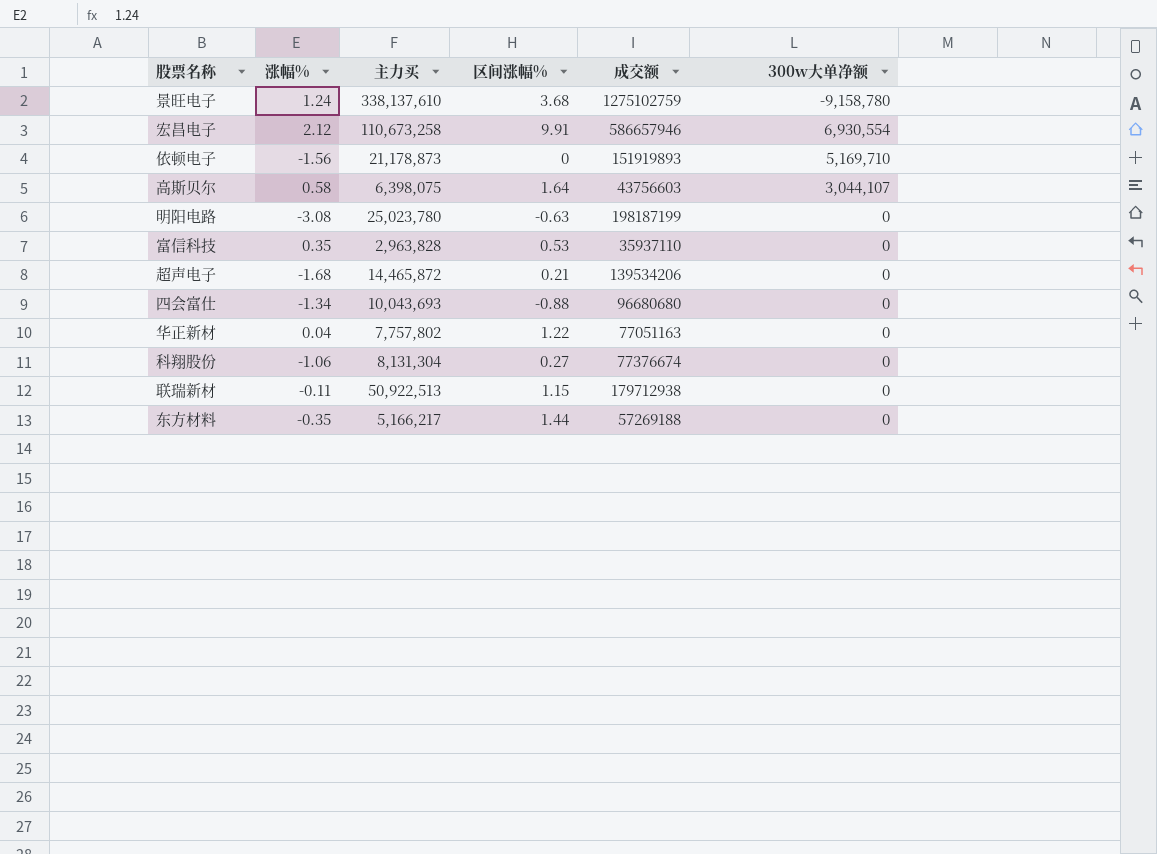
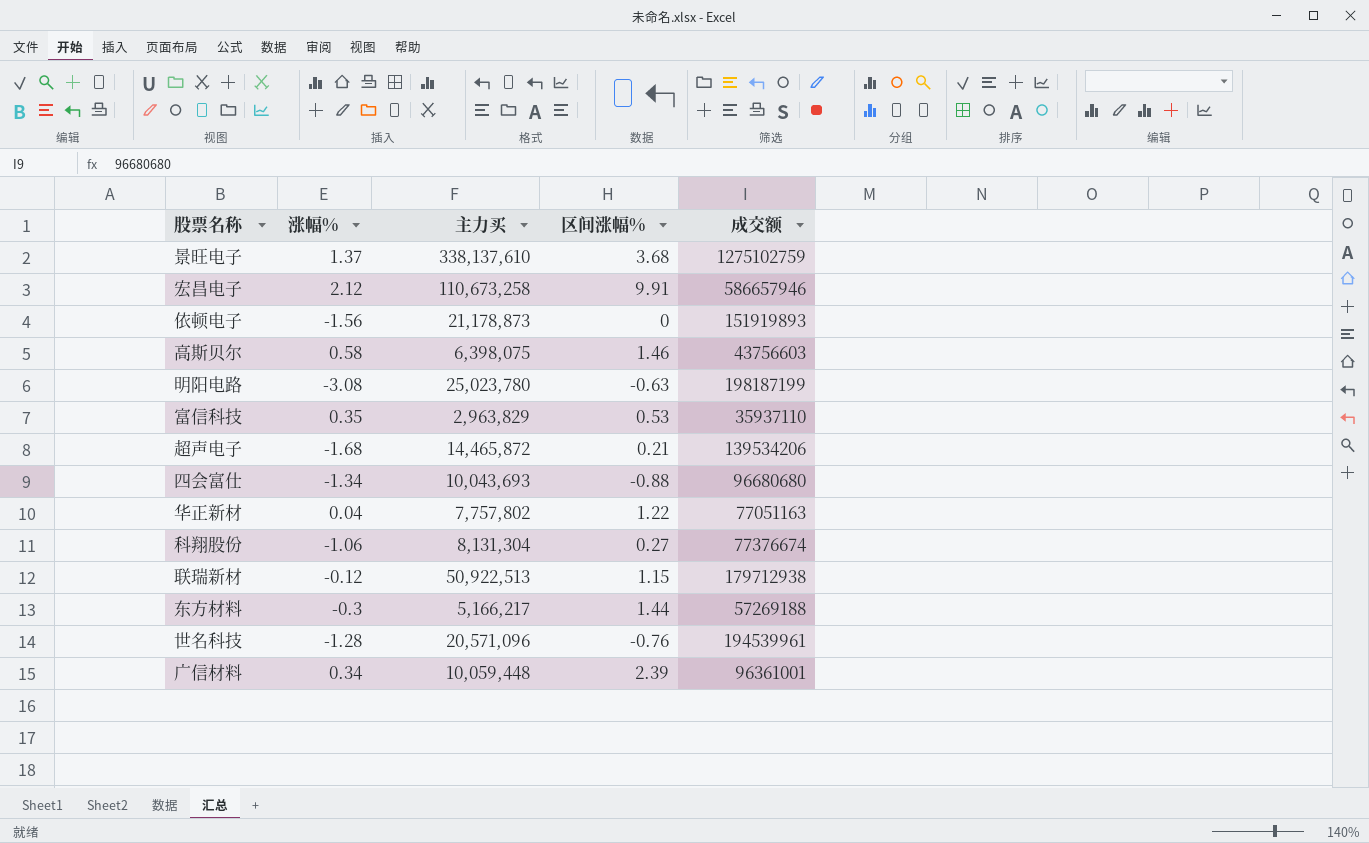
column 300w大单净额 | position: 6 -> none
景旺电子 | 涨幅%: 1.24 -> 1.37
高斯贝尔 | 区间涨幅%: 1.64 -> 1.46
富信科技 | 主力买: 2,963,828 -> 2,963,829
联瑞新材 | 涨幅%: -0.11 -> -0.12
东方材料 | 涨幅%: -0.35 -> -0.3
row 世名科技: none -> -1.28 | 20,571,096 | -0.76 | 194539961
row 广信材料: none -> 0.34 | 10,059,448 | 2.39 | 96361001

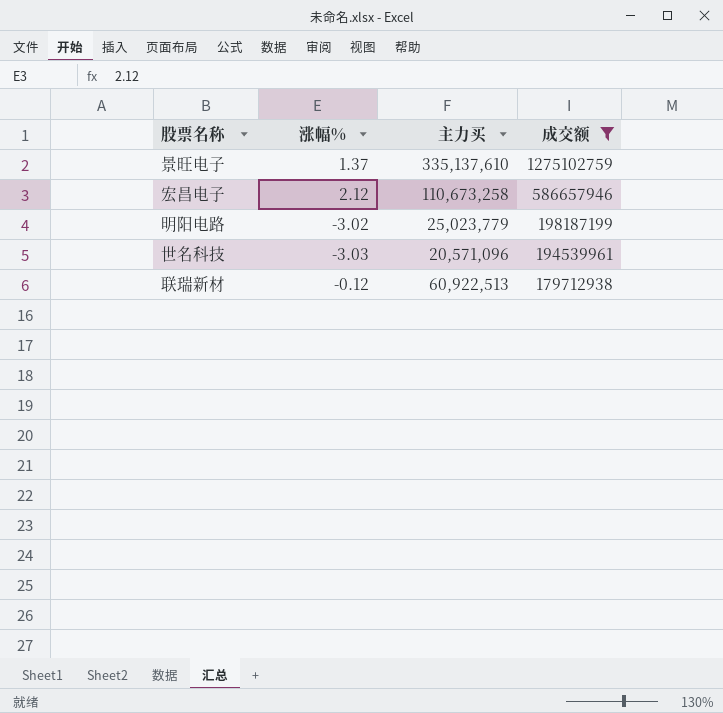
filter: none -> 成交额 >= 179712938
row order: none -> 成交额 descending
column 区间涨幅% | position: 4 -> none
景旺电子 | 主力买: 338,137,610 -> 335,137,610
明阳电路 | 涨幅%: -3.08 -> -3.02
明阳电路 | 主力买: 25,023,780 -> 25,023,779
世名科技 | 涨幅%: -1.28 -> -3.03
联瑞新材 | 主力买: 50,922,513 -> 60,922,513

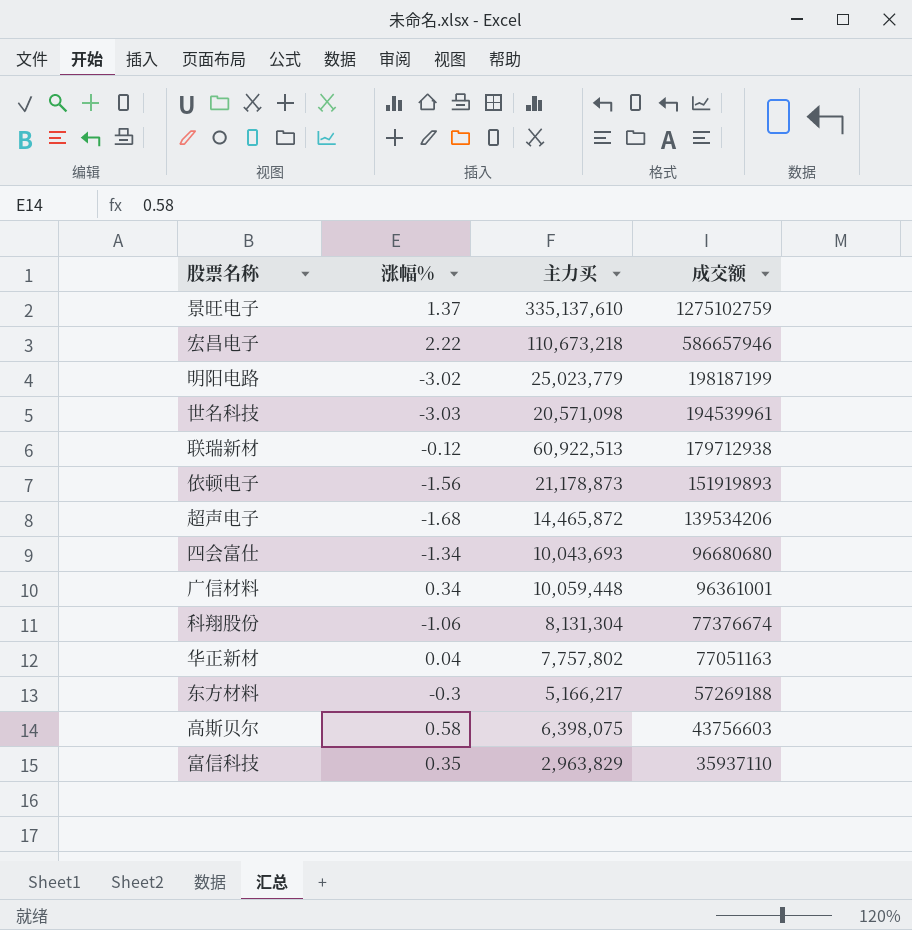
filter: 成交额 >= 179712938 -> none
宏昌电子 | 涨幅%: 2.12 -> 2.22
宏昌电子 | 主力买: 110,673,258 -> 110,673,218
世名科技 | 主力买: 20,571,096 -> 20,571,098

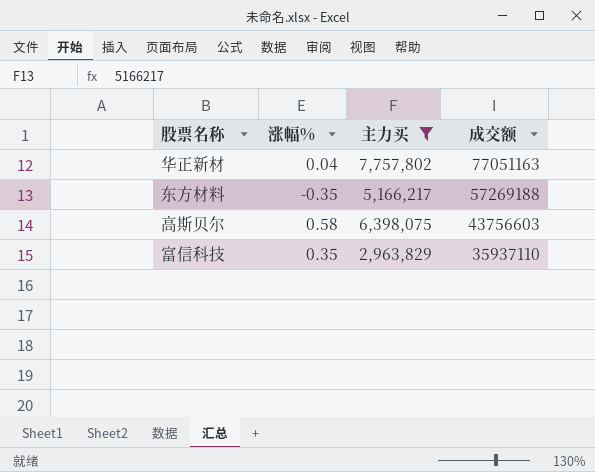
filter: none -> 主力买 <= 7,757,802
东方材料 | 涨幅%: -0.3 -> -0.35

